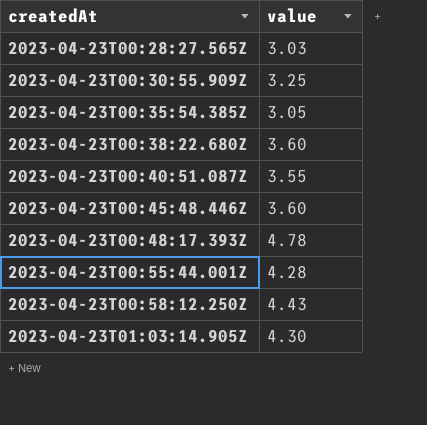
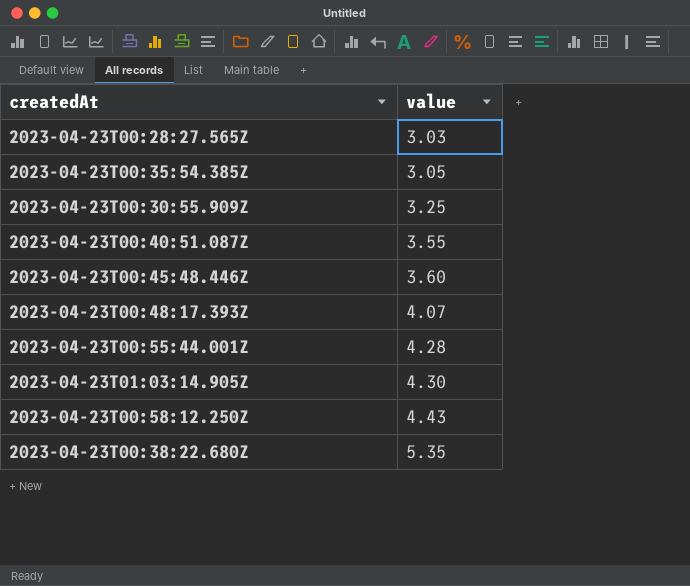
row order: createdAt ascending -> value ascending
2023-04-23T00:48:17.393Z | value: 4.78 -> 4.07
2023-04-23T00:38:22.680Z | value: 3.60 -> 5.35

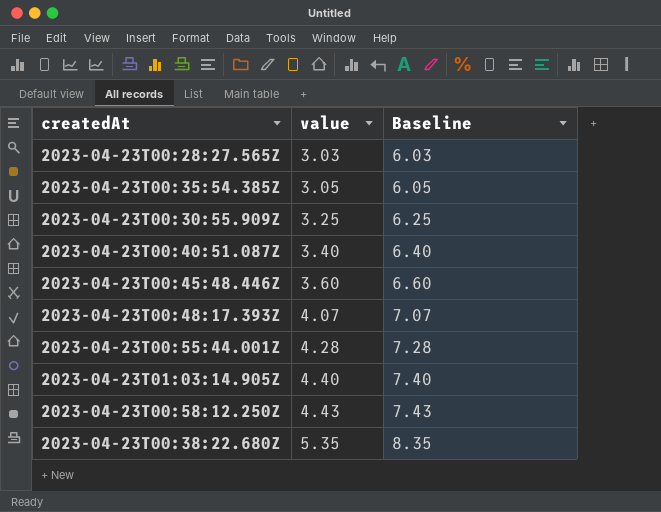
column Baseline | formula: none -> [value] + 3
2023-04-23T00:40:51.087Z | value: 3.55 -> 3.40
2023-04-23T01:03:14.905Z | value: 4.30 -> 4.40

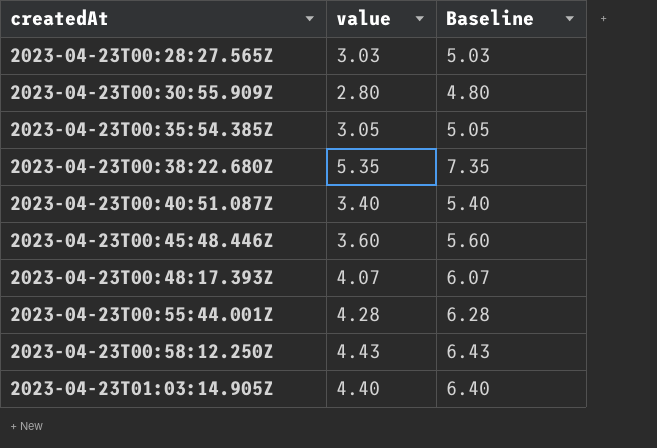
row order: value ascending -> createdAt ascending
column Baseline | formula: [value] + 3 -> [value] + 2
2023-04-23T00:30:55.909Z | value: 3.25 -> 2.80

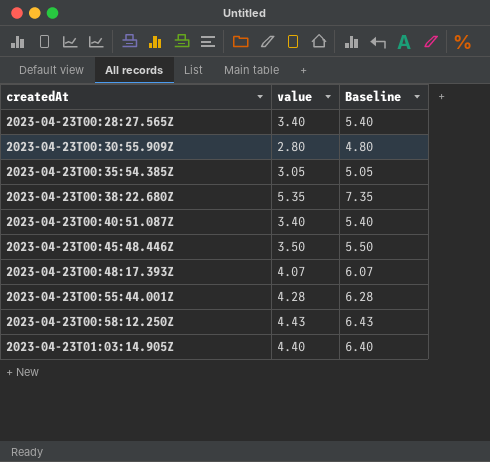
2023-04-23T00:28:27.565Z | value: 3.03 -> 3.40
2023-04-23T00:28:27.565Z | Baseline: 5.03 -> 5.40
2023-04-23T00:45:48.446Z | value: 3.60 -> 3.50
2023-04-23T00:45:48.446Z | Baseline: 5.60 -> 5.50

